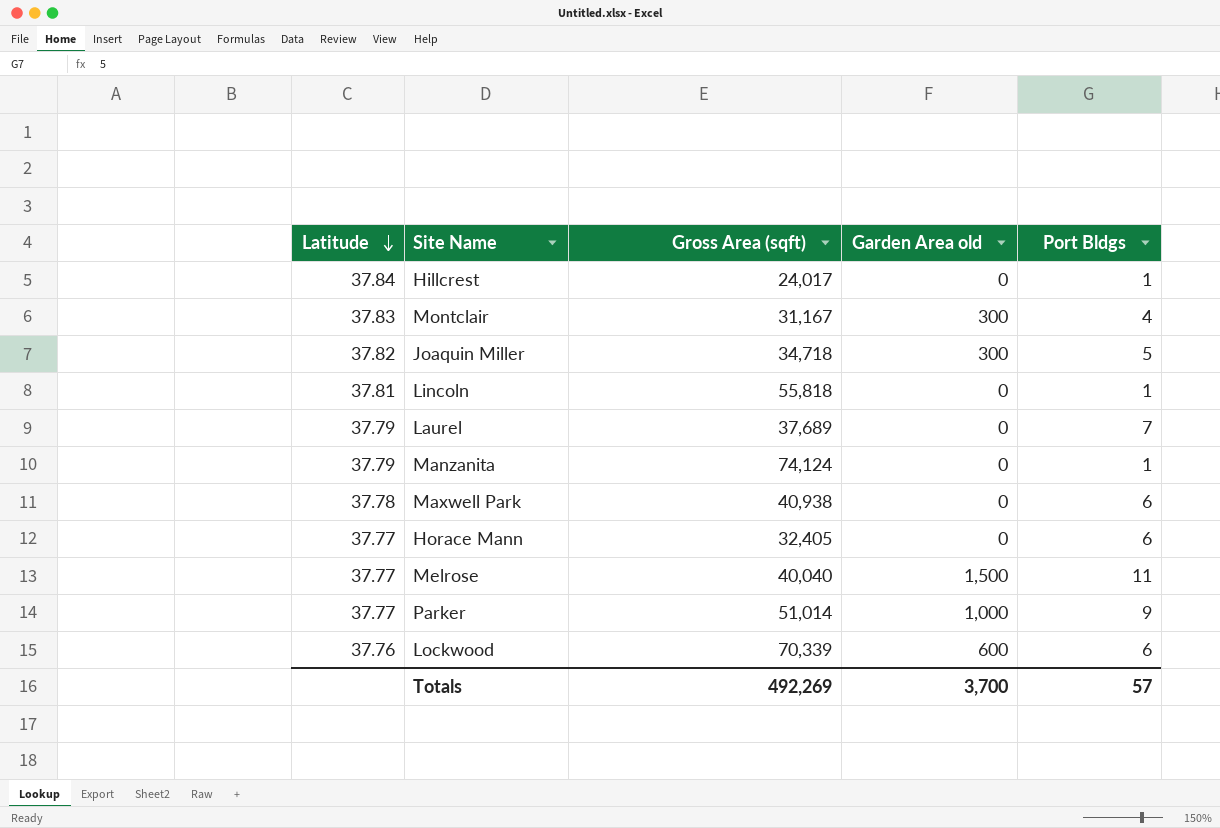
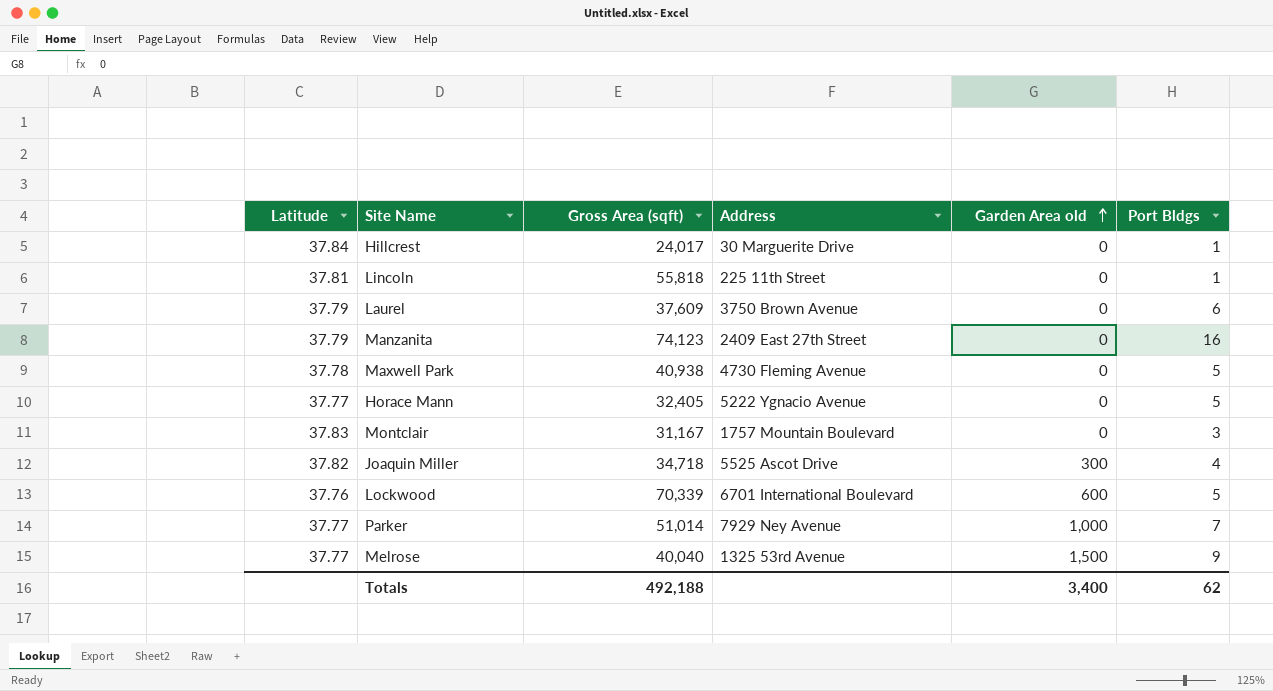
row order: Latitude descending -> Garden Area old ascending
column Address | position: none -> 4
Laurel | Gross Area (sqft): 37,689 -> 37,609
Laurel | Port Bldgs: 7 -> 6
Manzanita | Gross Area (sqft): 74,124 -> 74,123
Manzanita | Port Bldgs: 1 -> 16
Maxwell Park | Port Bldgs: 6 -> 5
Horace Mann | Port Bldgs: 6 -> 5
Montclair | Garden Area old: 300 -> 0
Montclair | Port Bldgs: 4 -> 3
Joaquin Miller | Port Bldgs: 5 -> 4
Lockwood | Port Bldgs: 6 -> 5
Parker | Port Bldgs: 9 -> 7
Melrose | Port Bldgs: 11 -> 9
Totals | Gross Area (sqft): 492,269 -> 492,188
Totals | Garden Area old: 3,700 -> 3,400
Totals | Port Bldgs: 57 -> 62

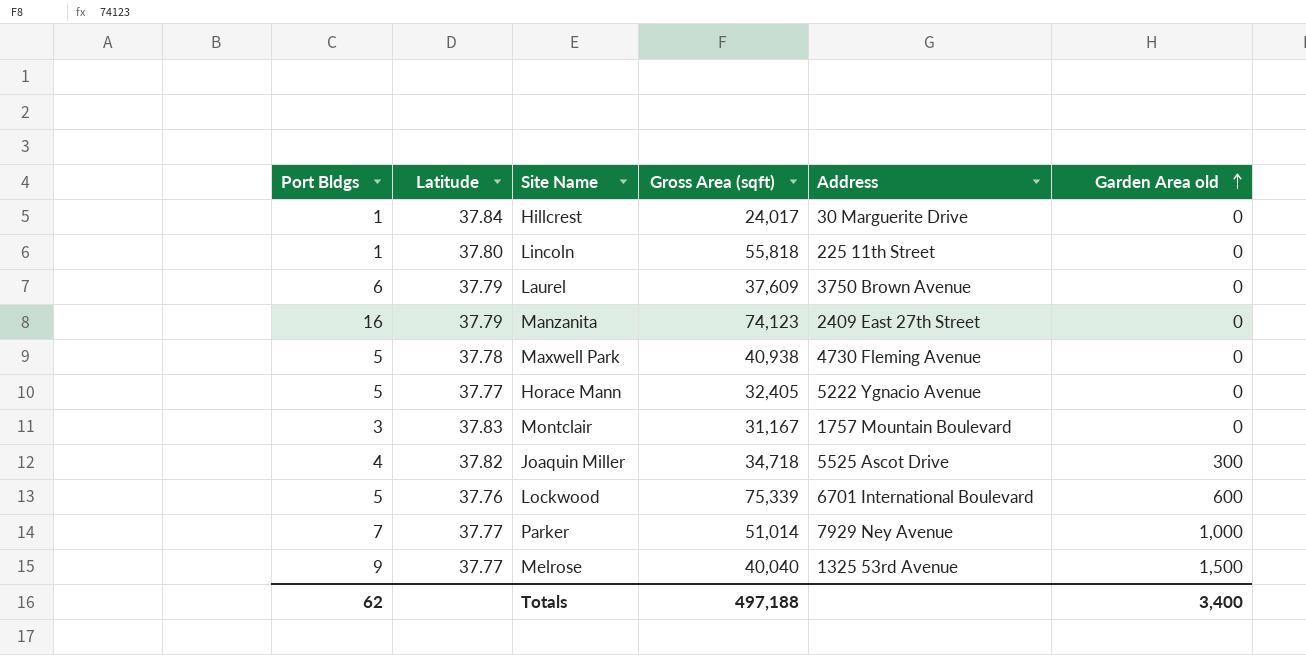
column Port Bldgs | position: 6 -> 1
Lincoln | Latitude: 37.81 -> 37.80
Lockwood | Gross Area (sqft): 70,339 -> 75,339
Totals | Gross Area (sqft): 492,188 -> 497,188

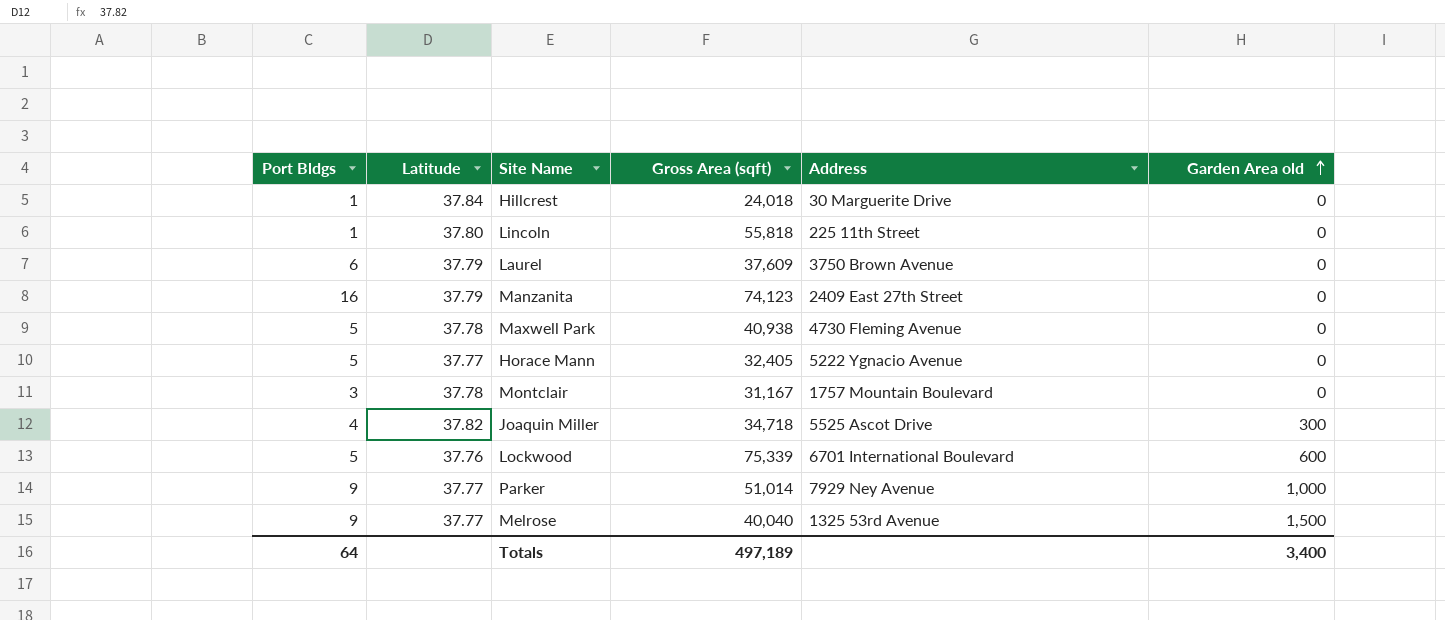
Hillcrest | Gross Area (sqft): 24,017 -> 24,018
Montclair | Latitude: 37.83 -> 37.78
Parker | Port Bldgs: 7 -> 9
Totals | Port Bldgs: 62 -> 64
Totals | Gross Area (sqft): 497,188 -> 497,189

